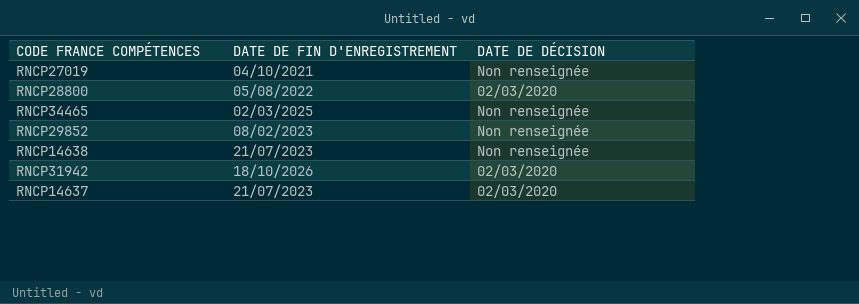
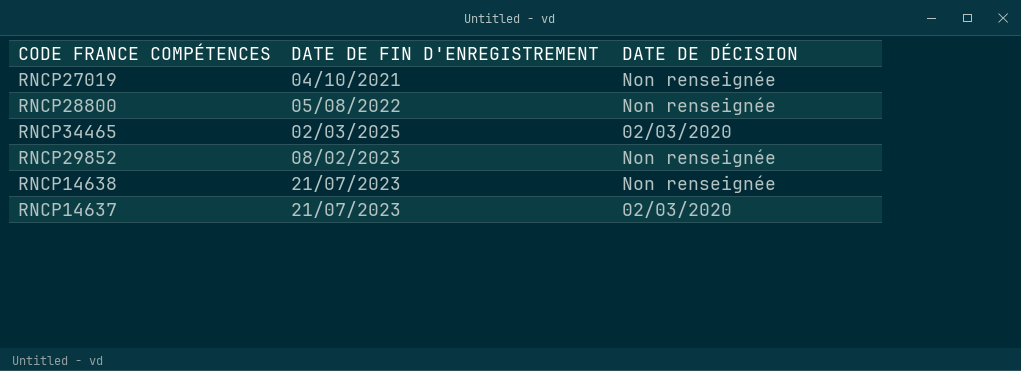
row RNCP31942: 18/10/2026 | 02/03/2020 -> none
RNCP28800 | DATE DE DÉCISION: 02/03/2020 -> Non renseignée
RNCP34465 | DATE DE DÉCISION: Non renseignée -> 02/03/2020

